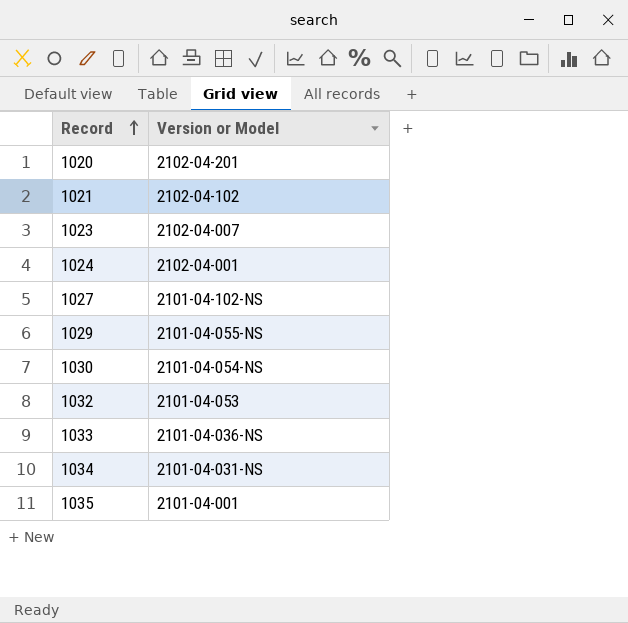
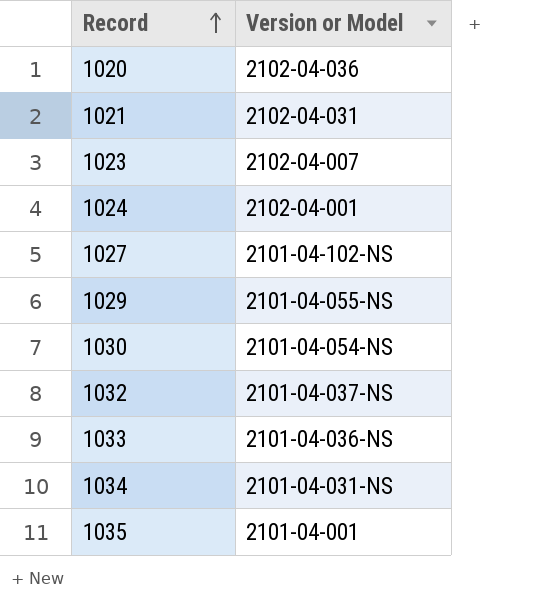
1020 | Version or Model: 2102-04-201 -> 2102-04-036
1021 | Version or Model: 2102-04-102 -> 2102-04-031
1032 | Version or Model: 2101-04-053 -> 2101-04-037-NS

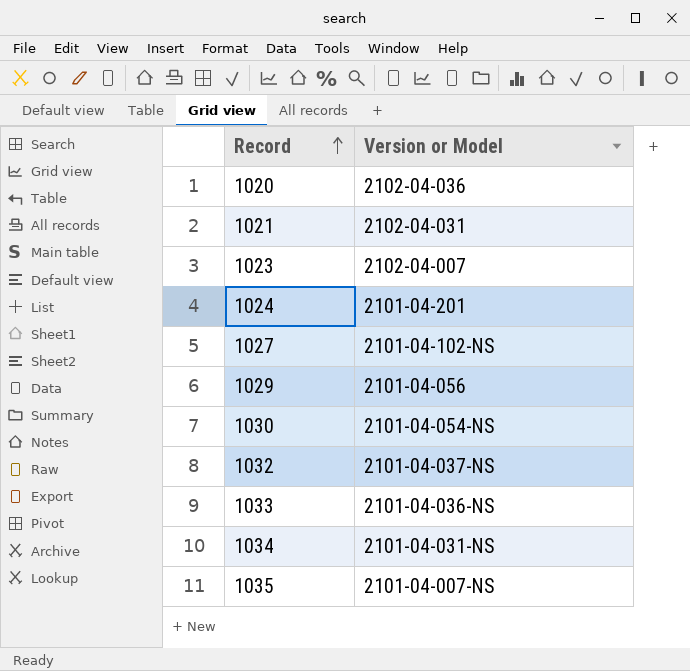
1024 | Version or Model: 2102-04-001 -> 2101-04-201
1029 | Version or Model: 2101-04-055-NS -> 2101-04-056
1035 | Version or Model: 2101-04-001 -> 2101-04-007-NS

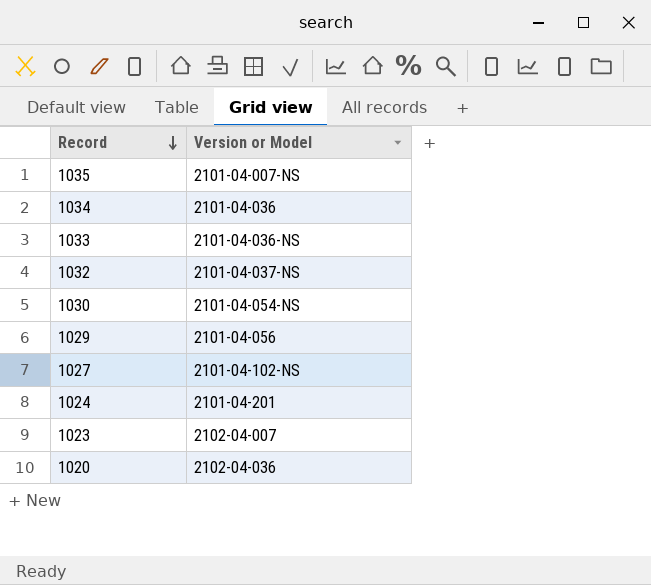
row order: Record ascending -> Record descending
row 1021: 2102-04-031 -> none
1034 | Version or Model: 2101-04-031-NS -> 2101-04-036

